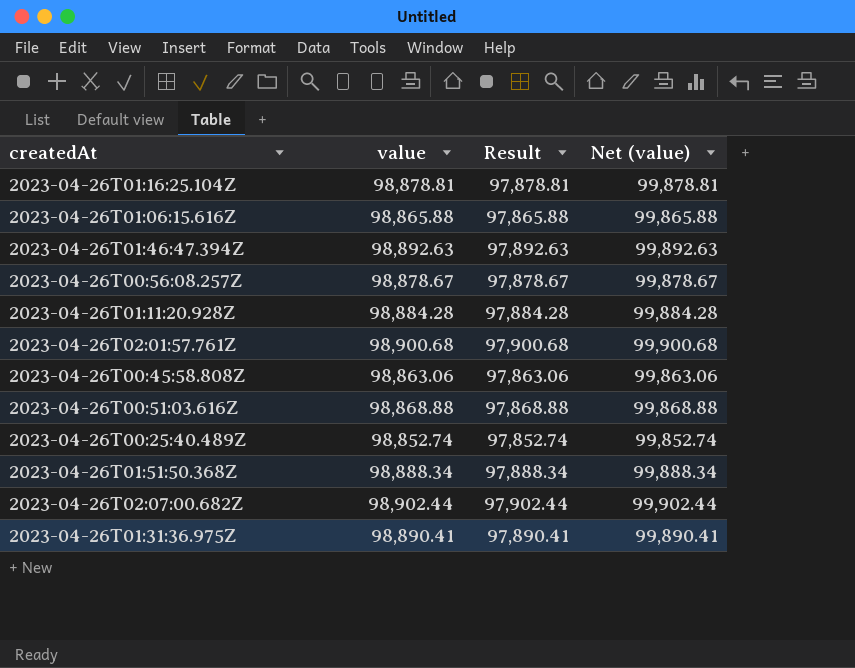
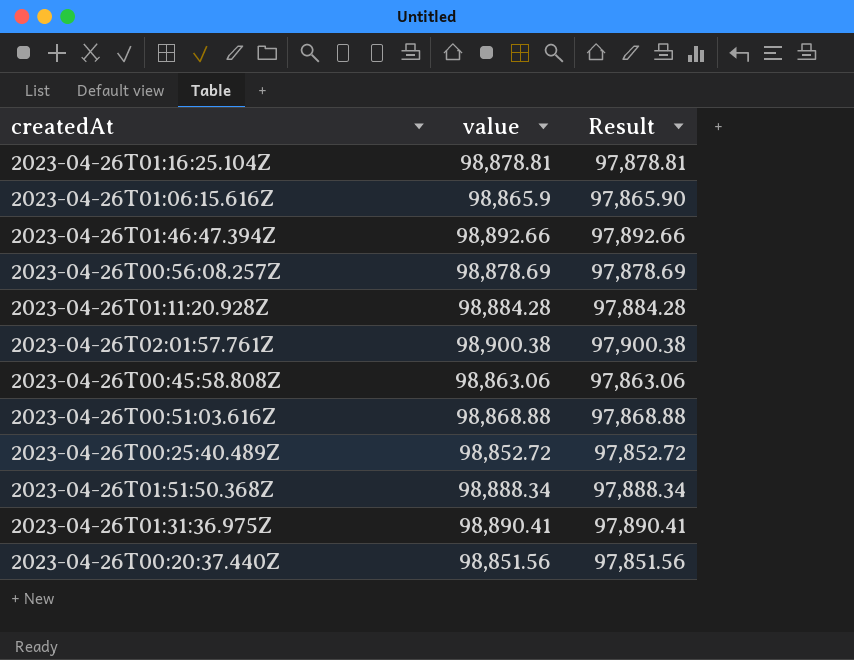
column Net (value) | formula: [value] + 1000 -> none
row 2023-04-26T02:07:00.682Z: 98,902.44 | 97,902.44 | 99,902.44 -> none
2023-04-26T01:06:15.616Z | value: 98,865.88 -> 98,865.9
2023-04-26T01:06:15.616Z | Result: 97,865.88 -> 97,865.90
2023-04-26T01:46:47.394Z | value: 98,892.63 -> 98,892.66
2023-04-26T01:46:47.394Z | Result: 97,892.63 -> 97,892.66
2023-04-26T00:56:08.257Z | value: 98,878.67 -> 98,878.69
2023-04-26T00:56:08.257Z | Result: 97,878.67 -> 97,878.69
2023-04-26T02:01:57.761Z | value: 98,900.68 -> 98,900.38
2023-04-26T02:01:57.761Z | Result: 97,900.68 -> 97,900.38
2023-04-26T00:25:40.489Z | value: 98,852.74 -> 98,852.72
2023-04-26T00:25:40.489Z | Result: 97,852.74 -> 97,852.72
row 2023-04-26T00:20:37.440Z: none -> 98,851.56 | 97,851.56

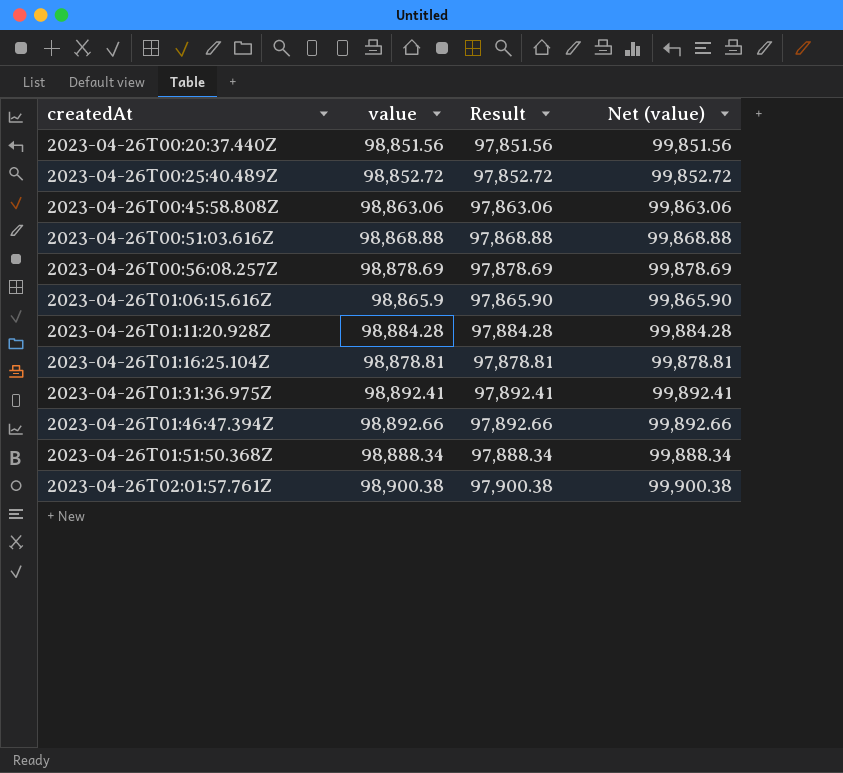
row order: none -> createdAt ascending
column Net (value) | formula: none -> [value] + 1000
2023-04-26T01:31:36.975Z | value: 98,890.41 -> 98,892.41
2023-04-26T01:31:36.975Z | Result: 97,890.41 -> 97,892.41

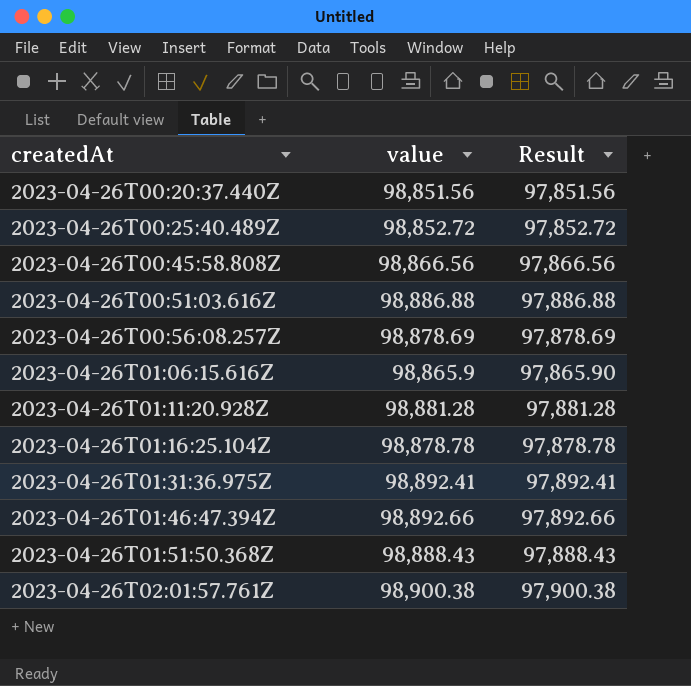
column Net (value) | formula: [value] + 1000 -> none
2023-04-26T00:45:58.808Z | value: 98,863.06 -> 98,866.56
2023-04-26T00:45:58.808Z | Result: 97,863.06 -> 97,866.56
2023-04-26T00:51:03.616Z | value: 98,868.88 -> 98,886.88
2023-04-26T00:51:03.616Z | Result: 97,868.88 -> 97,886.88
2023-04-26T01:11:20.928Z | value: 98,884.28 -> 98,881.28
2023-04-26T01:11:20.928Z | Result: 97,884.28 -> 97,881.28
2023-04-26T01:16:25.104Z | value: 98,878.81 -> 98,878.78
2023-04-26T01:16:25.104Z | Result: 97,878.81 -> 97,878.78
2023-04-26T01:51:50.368Z | value: 98,888.34 -> 98,888.43
2023-04-26T01:51:50.368Z | Result: 97,888.34 -> 97,888.43

